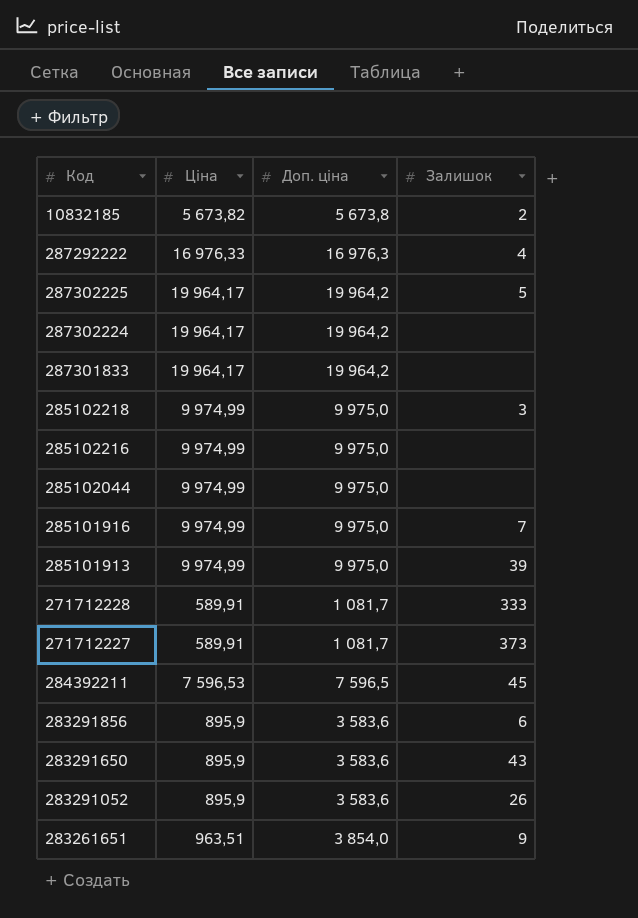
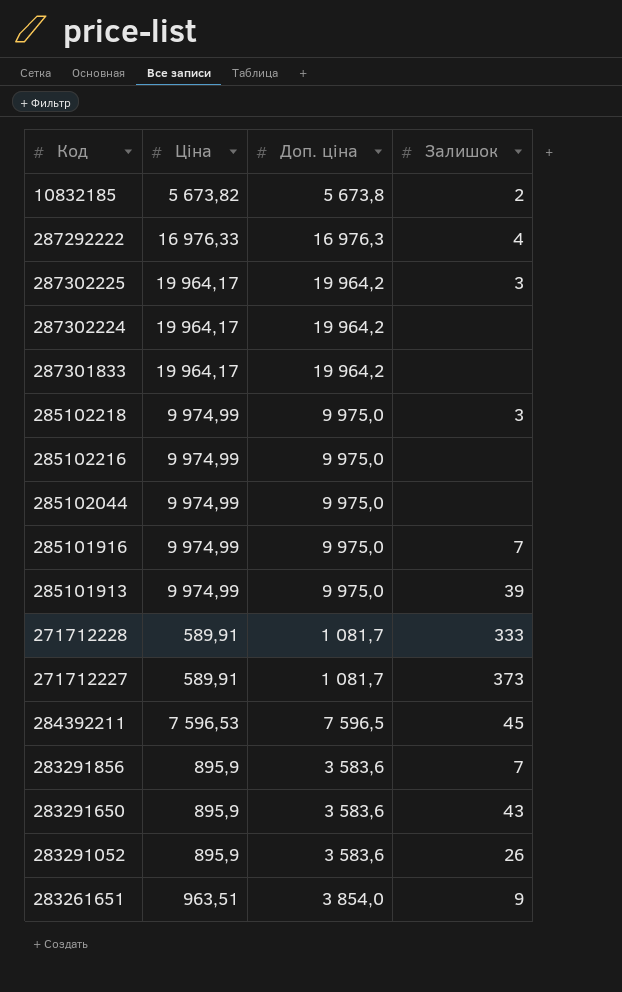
287302225 | Залишок: 5 -> 3
283291856 | Залишок: 6 -> 7

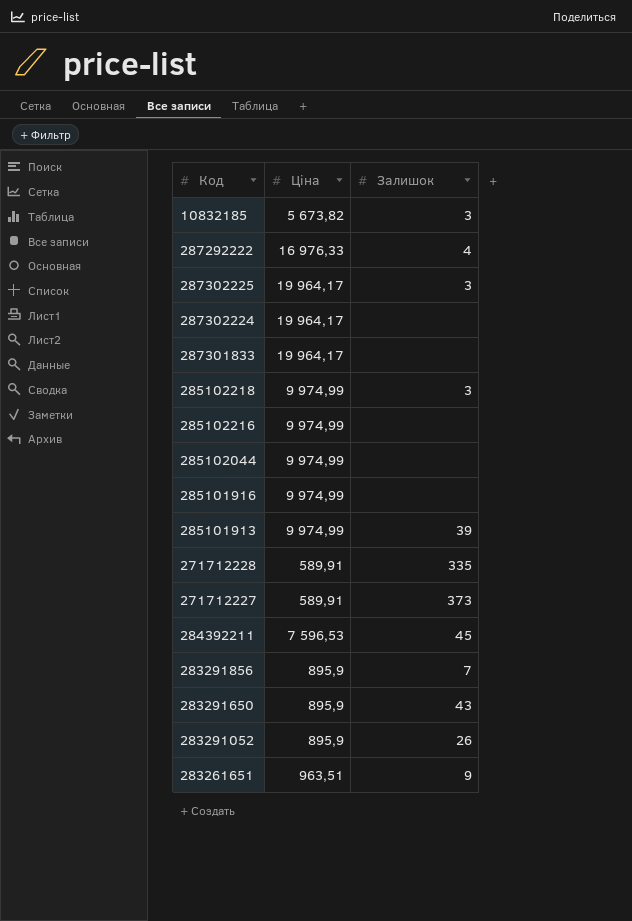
column Доп. ціна | position: 3 -> none
10832185 | Залишок: 2 -> 3
285101916 | Залишок: 7 -> none
271712228 | Залишок: 333 -> 335

